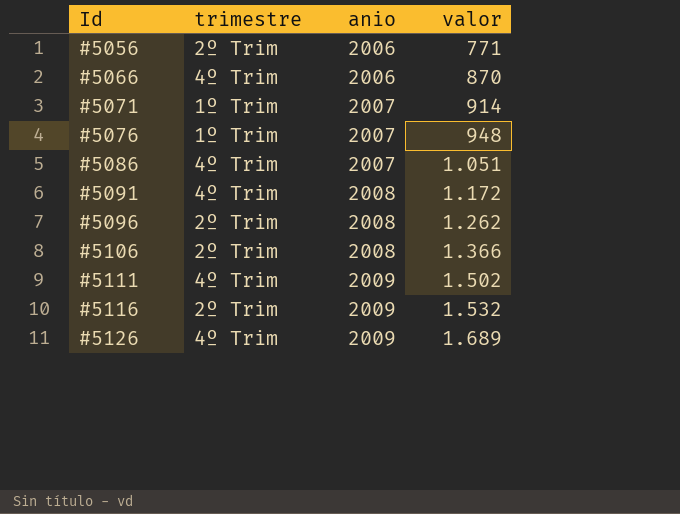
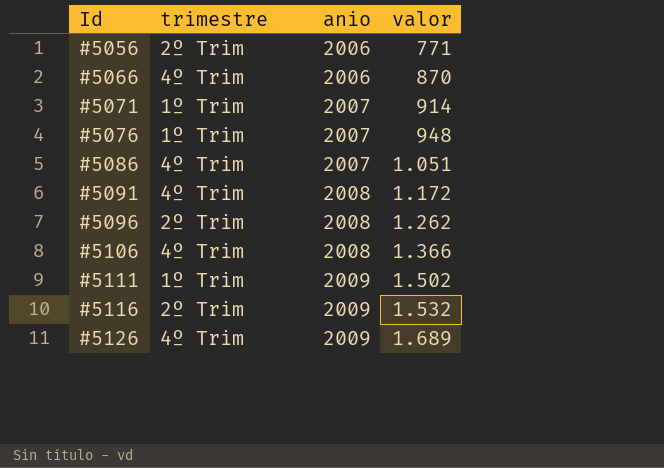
#5106 | trimestre: 2º Trim -> 4º Trim
#5111 | trimestre: 4º Trim -> 1º Trim

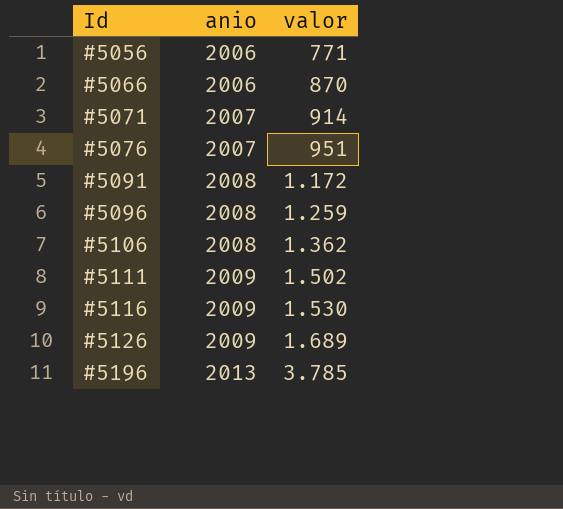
column trimestre | position: 2 -> none
row #5086: 4º Trim | 2007 | 1.051 -> none
#5076 | valor: 948 -> 951
#5096 | valor: 1.262 -> 1.259
#5106 | valor: 1.366 -> 1.362
#5116 | valor: 1.532 -> 1.530
row #5196: none -> 2013 | 3.785

